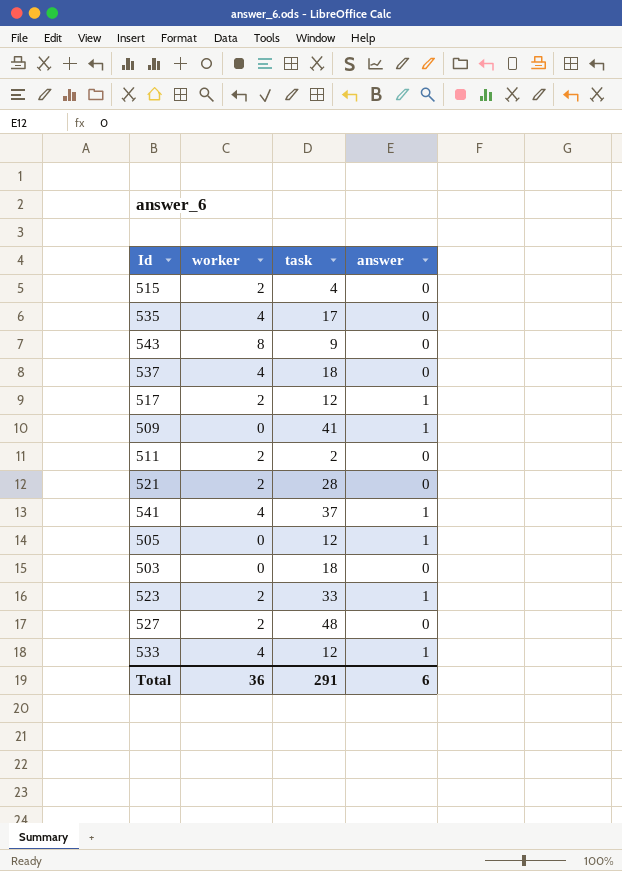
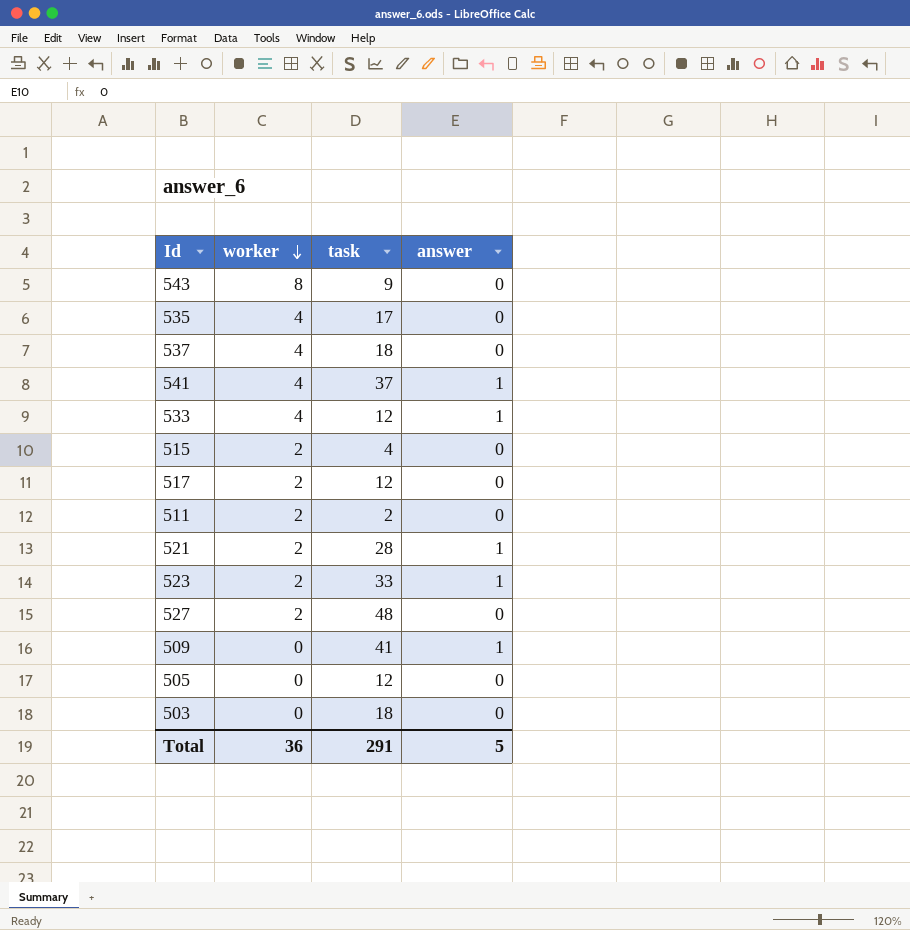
row order: none -> worker descending
517 | answer: 1 -> 0
521 | answer: 0 -> 1
505 | answer: 1 -> 0
Total | answer: 6 -> 5

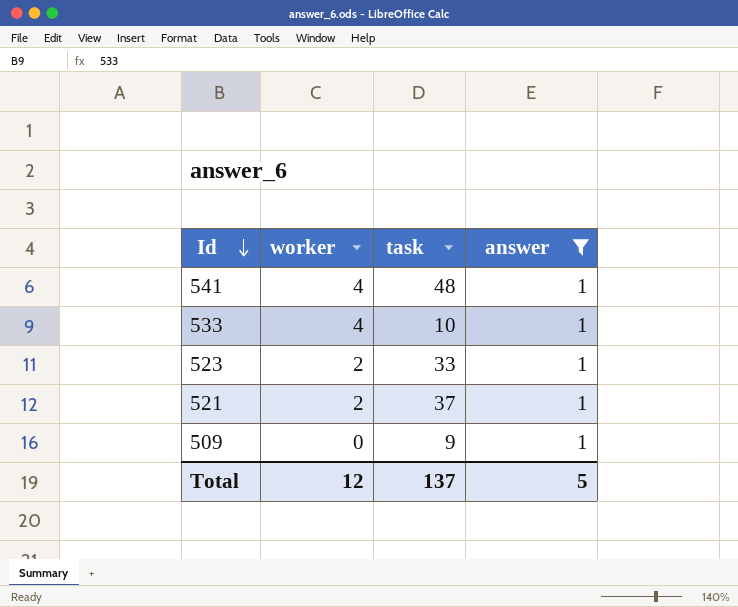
filter: none -> answer = 1
row order: worker descending -> Id descending
541 | task: 37 -> 48
533 | task: 12 -> 10
521 | task: 28 -> 37
509 | task: 41 -> 9
Total | worker: 36 -> 12
Total | task: 291 -> 137

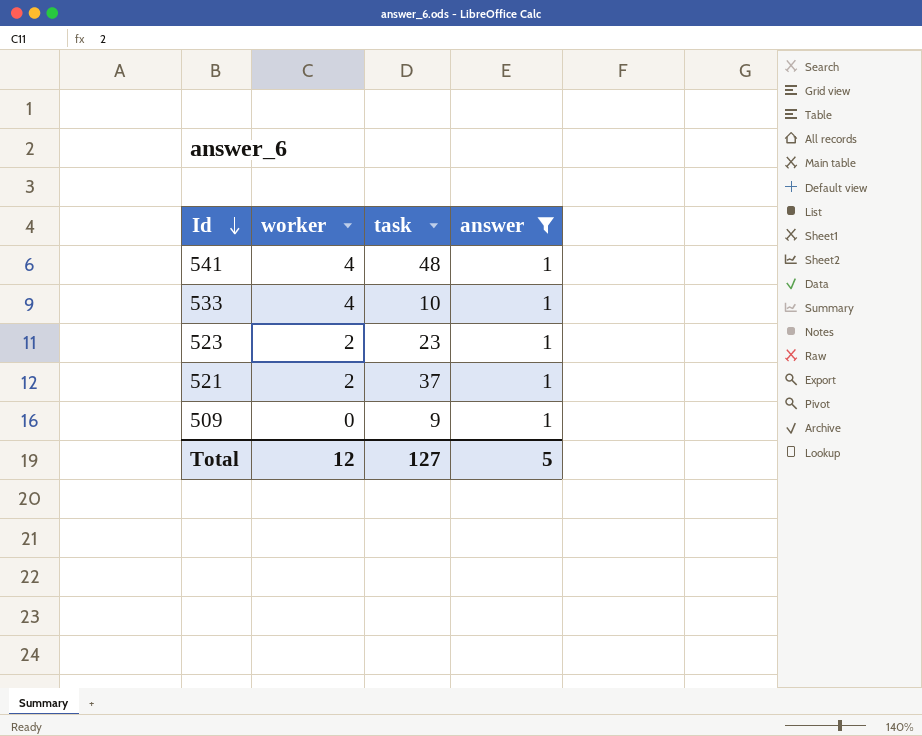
523 | task: 33 -> 23
Total | task: 137 -> 127

